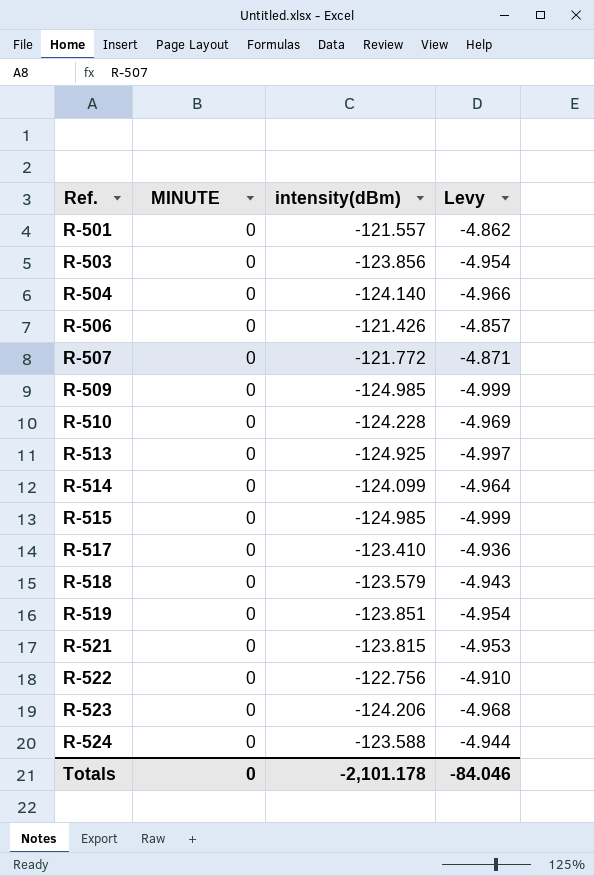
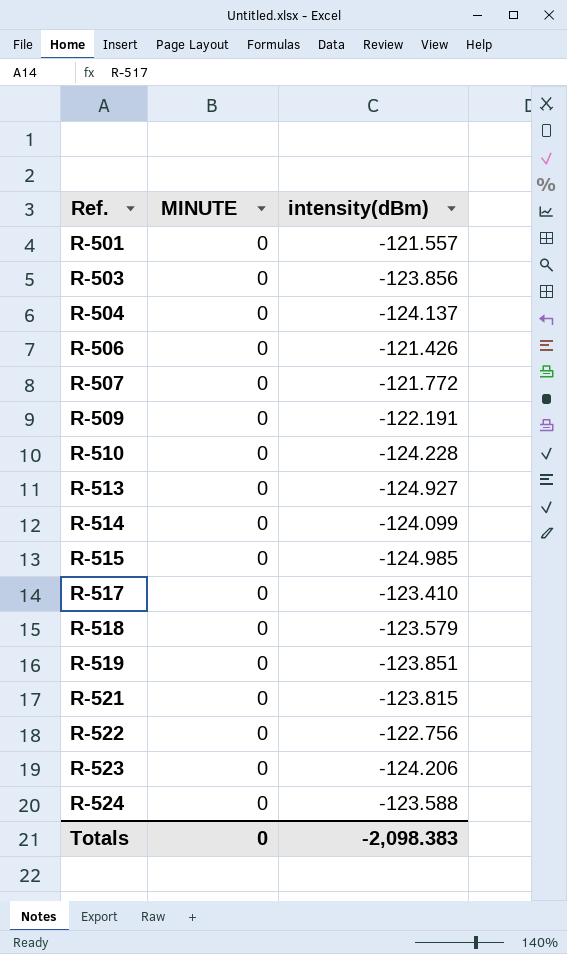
column Levy | formula: [intensity(dBm)] * 0.04 -> none
R-504 | intensity(dBm): -124.140 -> -124.137
R-509 | intensity(dBm): -124.985 -> -122.191
R-513 | intensity(dBm): -124.925 -> -124.927
Totals | intensity(dBm): -2,101.178 -> -2,098.383

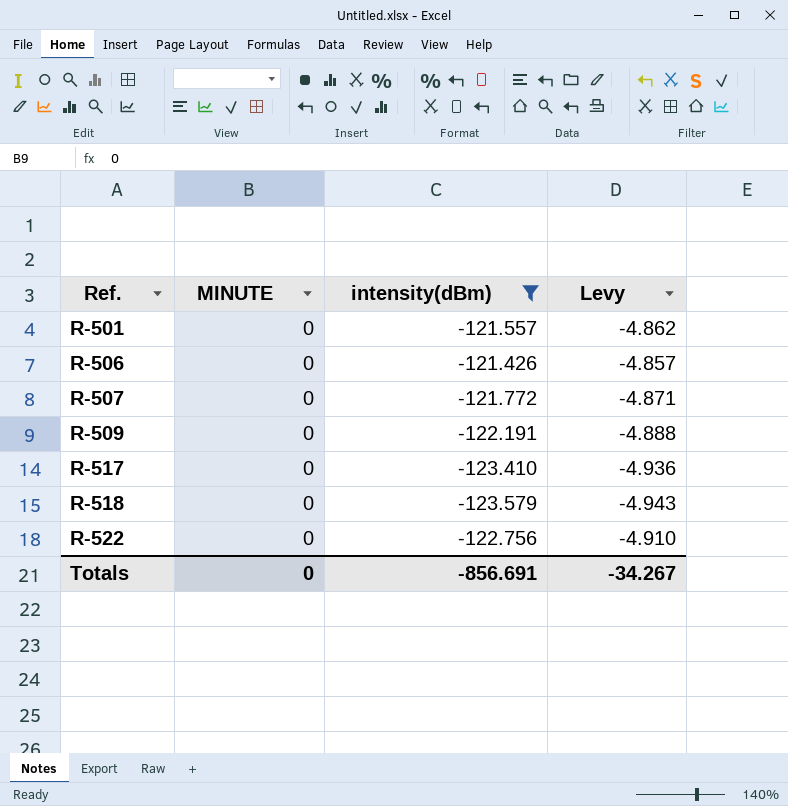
filter: none -> intensity(dBm) >= -123.579
column Levy | formula: none -> [intensity(dBm)] * 0.04
Totals | intensity(dBm): -2,098.383 -> -856.691

